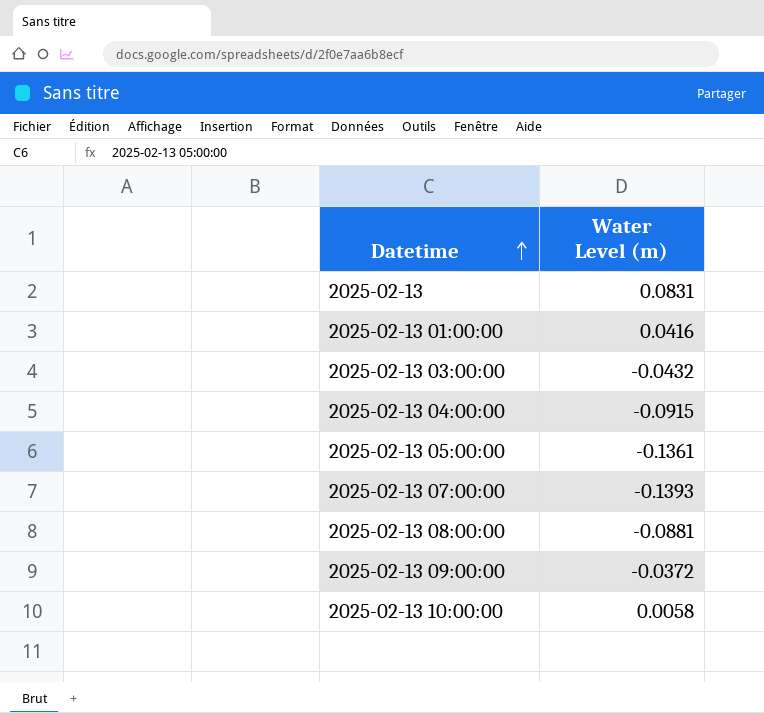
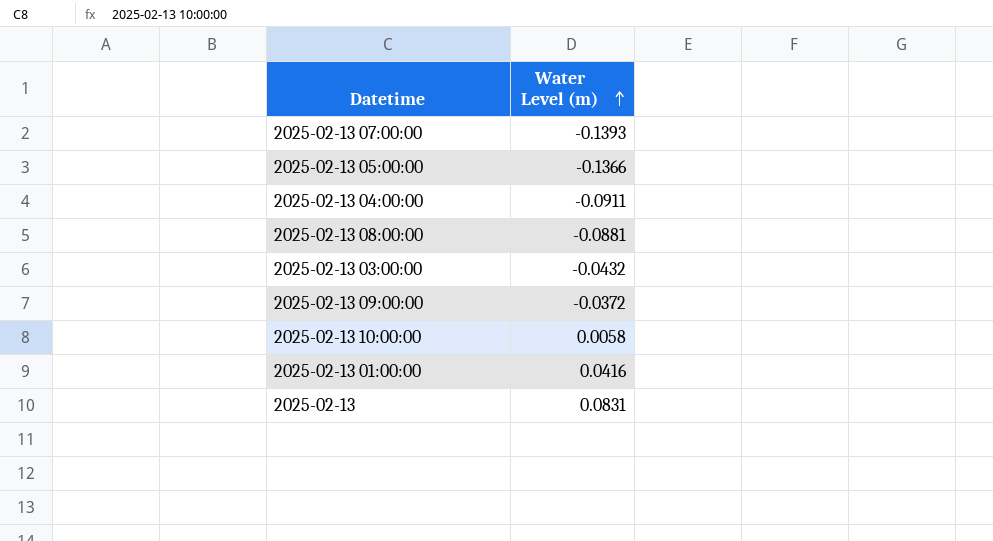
row order: Datetime ascending -> Water Level (m) ascending
2025-02-13 05:00:00 | Water Level (m): -0.1361 -> -0.1366
2025-02-13 04:00:00 | Water Level (m): -0.0915 -> -0.0911

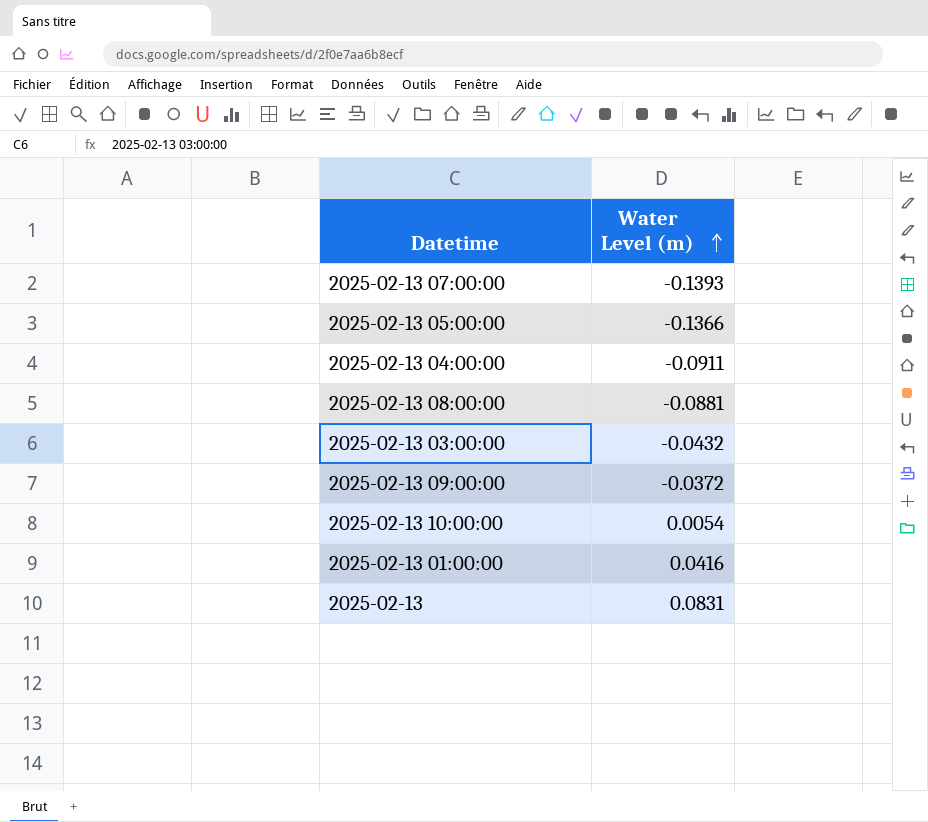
2025-02-13 10:00:00 | Water Level (m): 0.0058 -> 0.0054

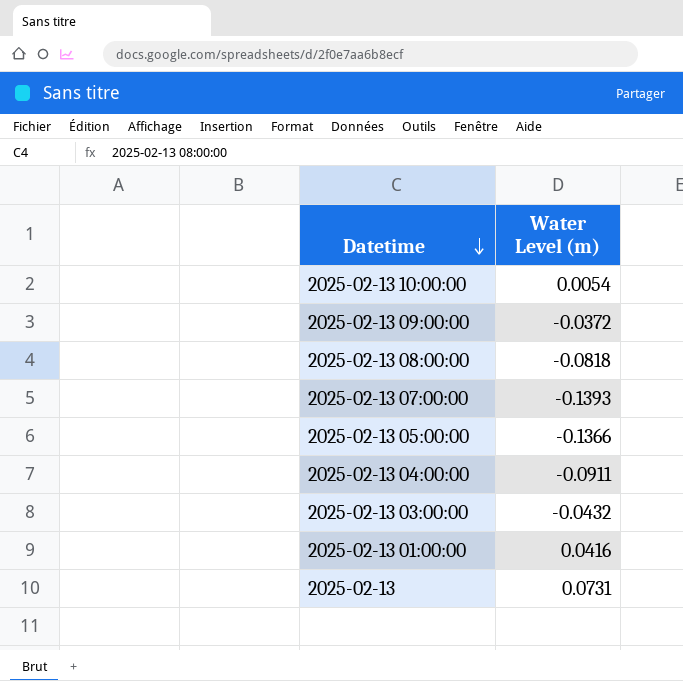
row order: Water Level (m) ascending -> Datetime descending
2025-02-13 08:00:00 | Water Level (m): -0.0881 -> -0.0818
2025-02-13 | Water Level (m): 0.0831 -> 0.0731

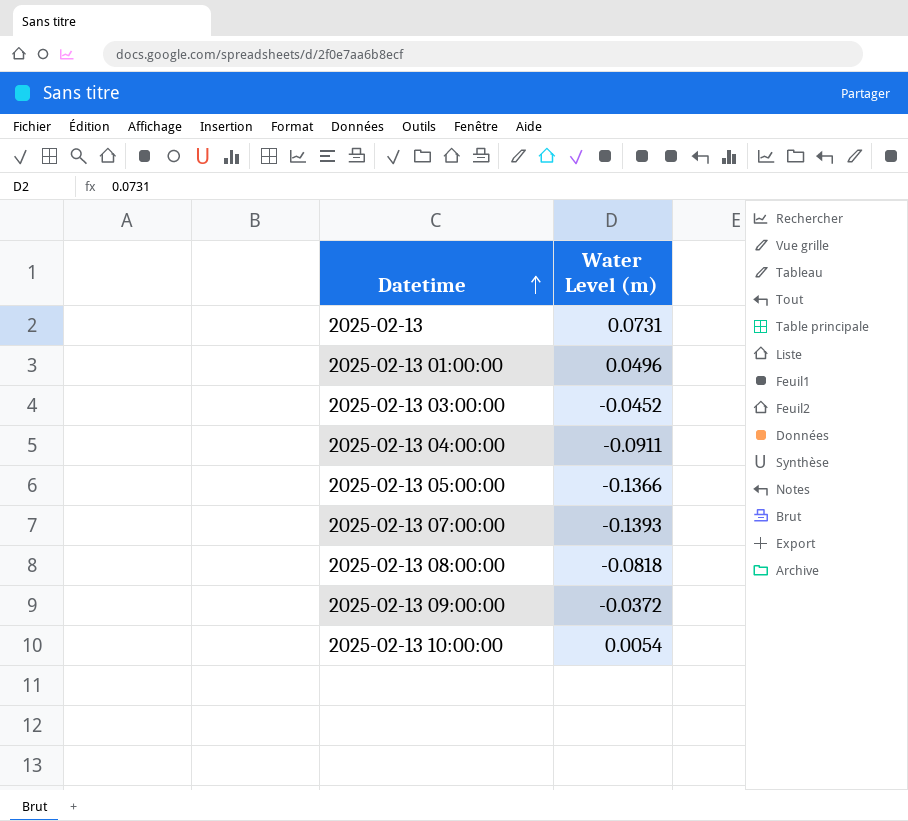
row order: Datetime descending -> Datetime ascending
2025-02-13 01:00:00 | Water Level (m): 0.0416 -> 0.0496
2025-02-13 03:00:00 | Water Level (m): -0.0432 -> -0.0452

